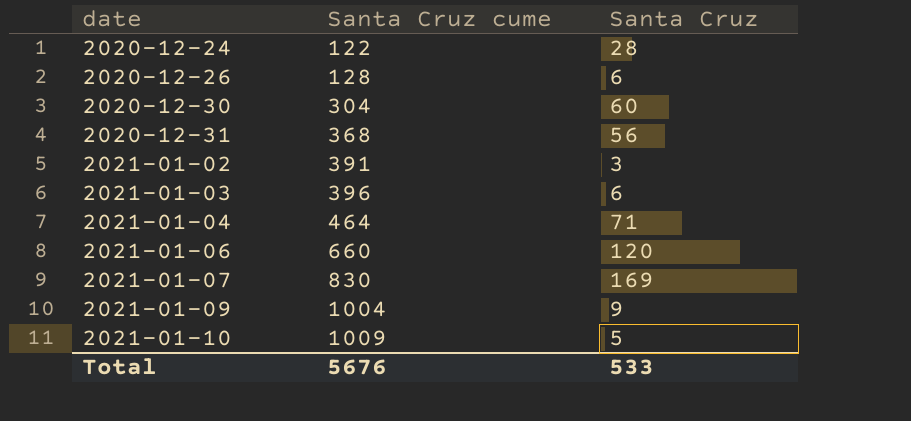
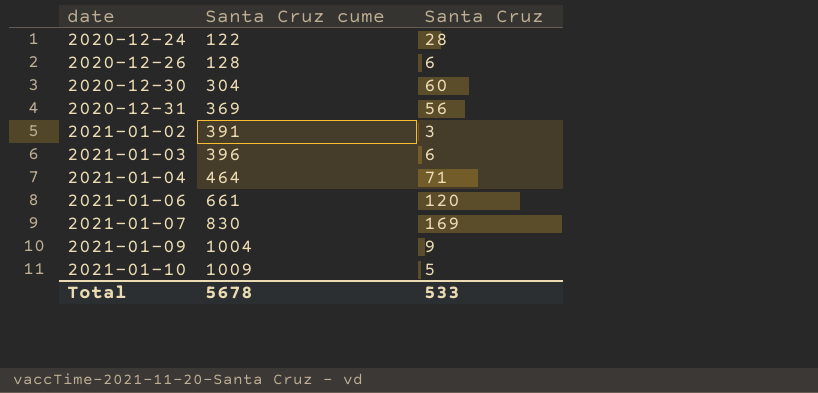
2020-12-31 | Santa Cruz cume: 368 -> 369
2021-01-06 | Santa Cruz cume: 660 -> 661
Total | Santa Cruz cume: 5676 -> 5678

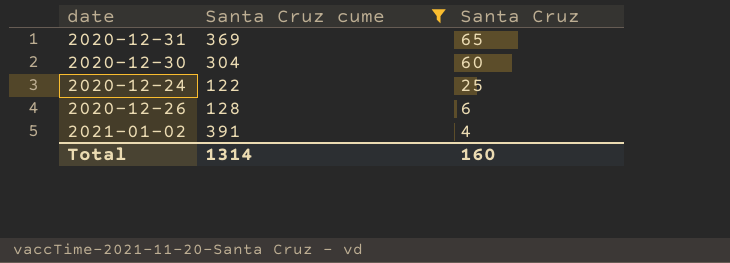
filter: none -> Santa Cruz cume <= 391
row order: date ascending -> Santa Cruz descending
2020-12-31 | Santa Cruz: 56 -> 65
2020-12-24 | Santa Cruz: 28 -> 25
2021-01-02 | Santa Cruz: 3 -> 4
Total | Santa Cruz cume: 5678 -> 1314
Total | Santa Cruz: 533 -> 160

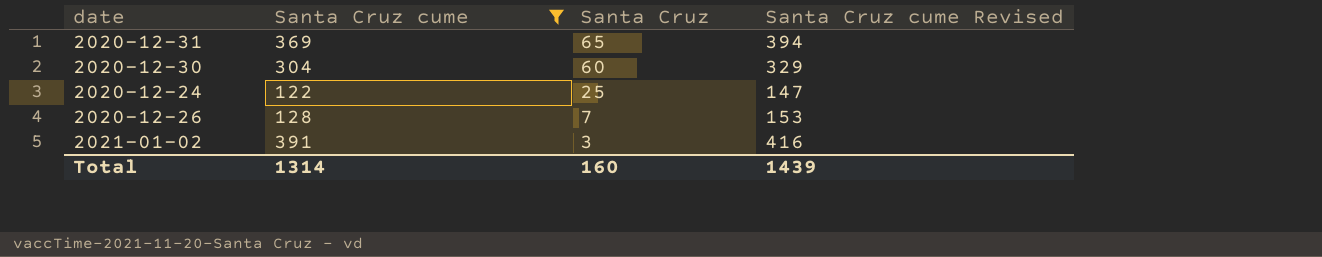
column Santa Cruz cume Revised | formula: none -> [Santa Cruz cume] + 25
2020-12-26 | Santa Cruz: 6 -> 7
2021-01-02 | Santa Cruz: 4 -> 3

